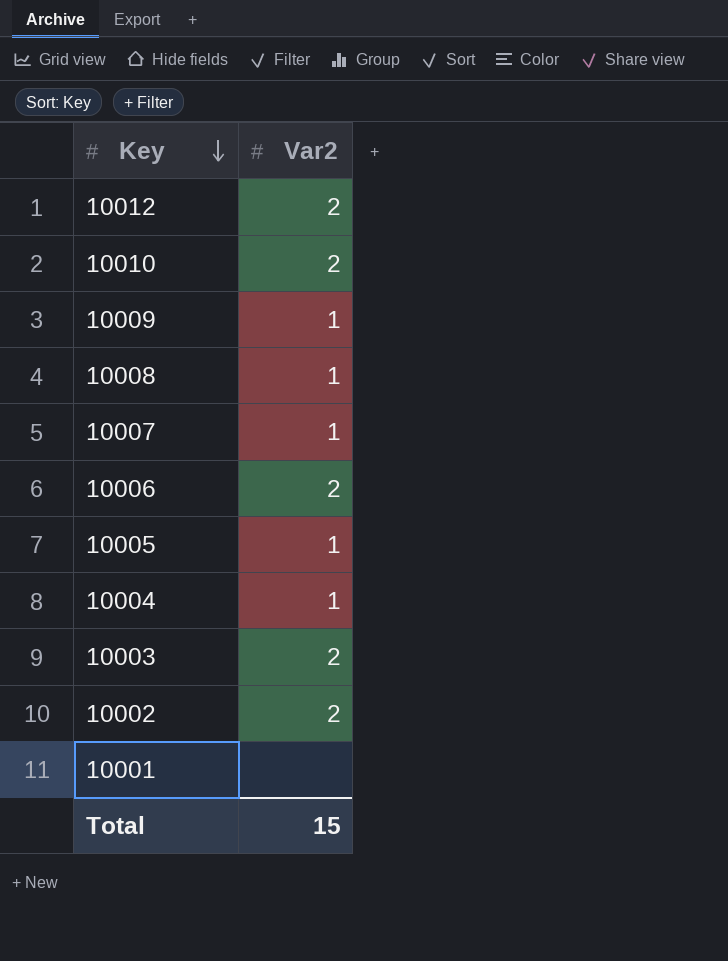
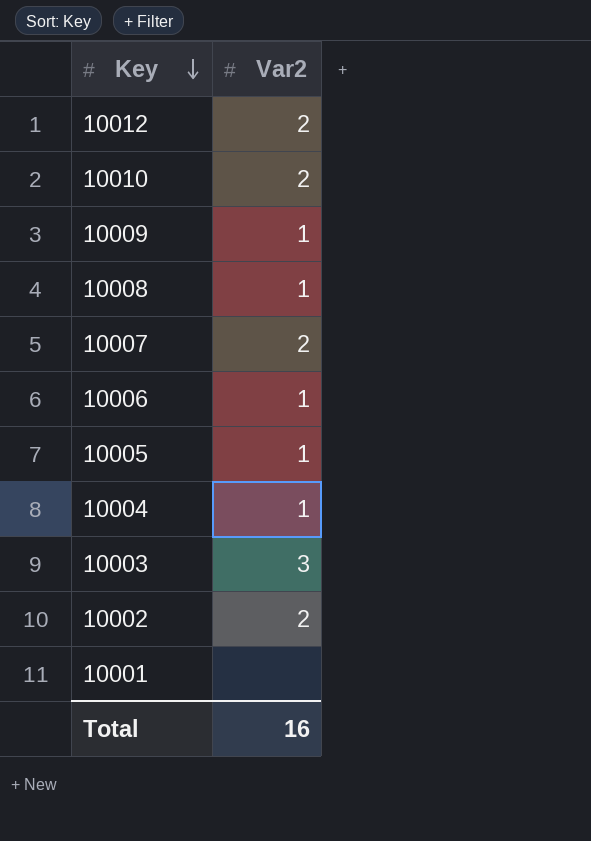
10007 | Var2: 1 -> 2
10006 | Var2: 2 -> 1
10003 | Var2: 2 -> 3
Total | Var2: 15 -> 16

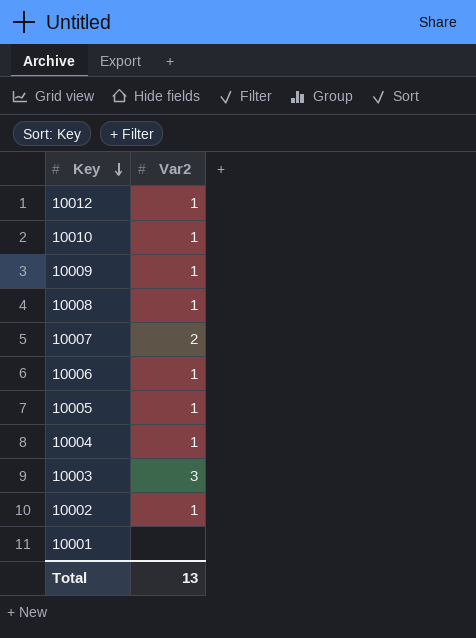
10012 | Var2: 2 -> 1
10010 | Var2: 2 -> 1
10002 | Var2: 2 -> 1
Total | Var2: 16 -> 13

